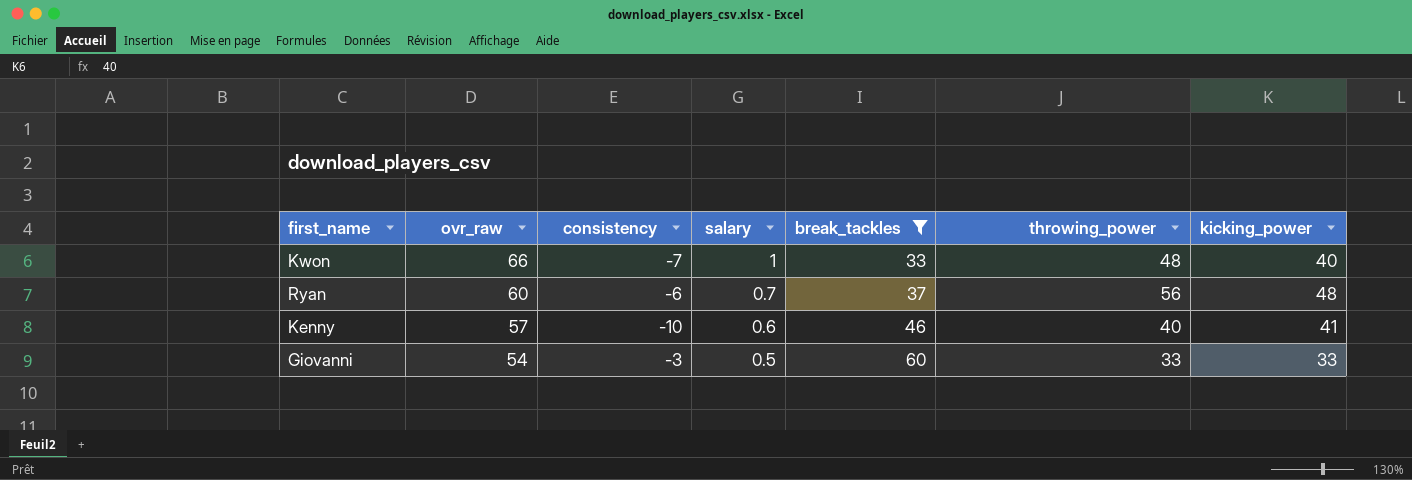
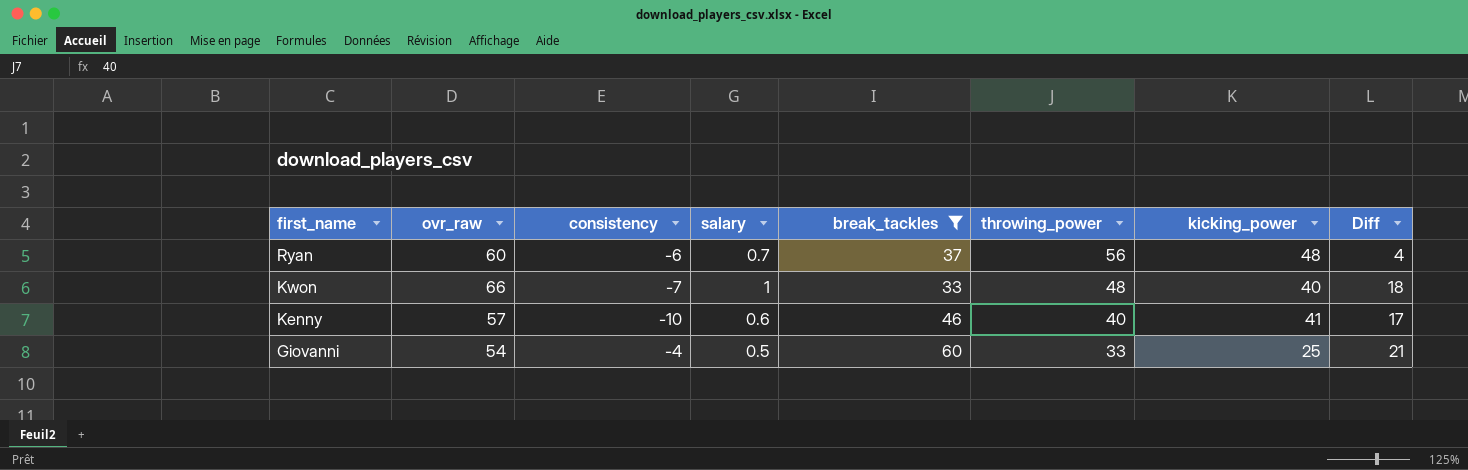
row order: ovr_raw descending -> first_name descending
column Diff | formula: none -> [ovr_raw] - [throwing_power]
Giovanni | consistency: -3 -> -4
Giovanni | kicking_power: 33 -> 25

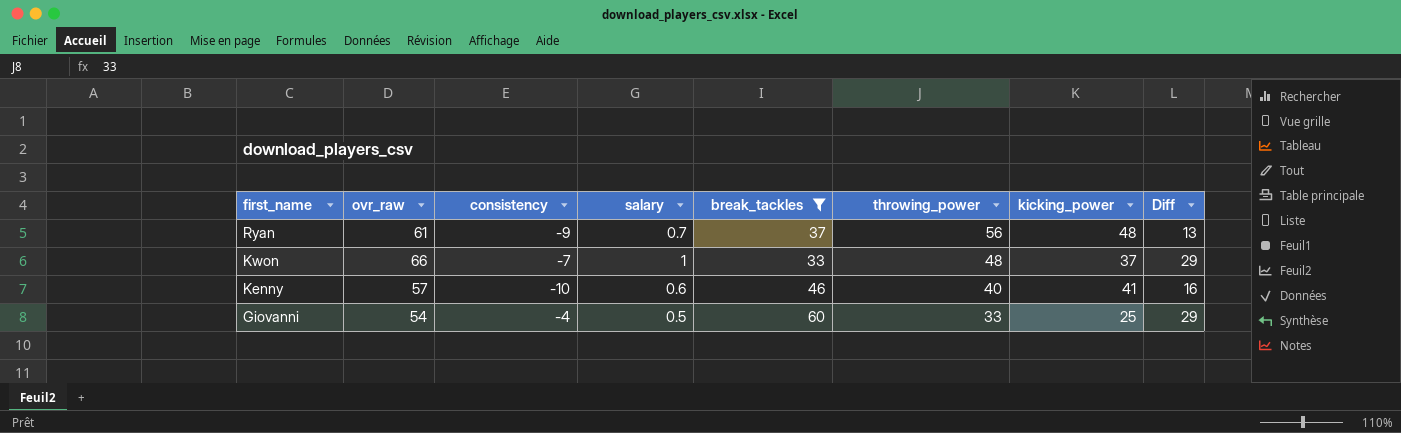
column Diff | formula: [ovr_raw] - [throwing_power] -> [ovr_raw] - [kicking_power]
Ryan | ovr_raw: 60 -> 61
Ryan | consistency: -6 -> -9
Kwon | kicking_power: 40 -> 37

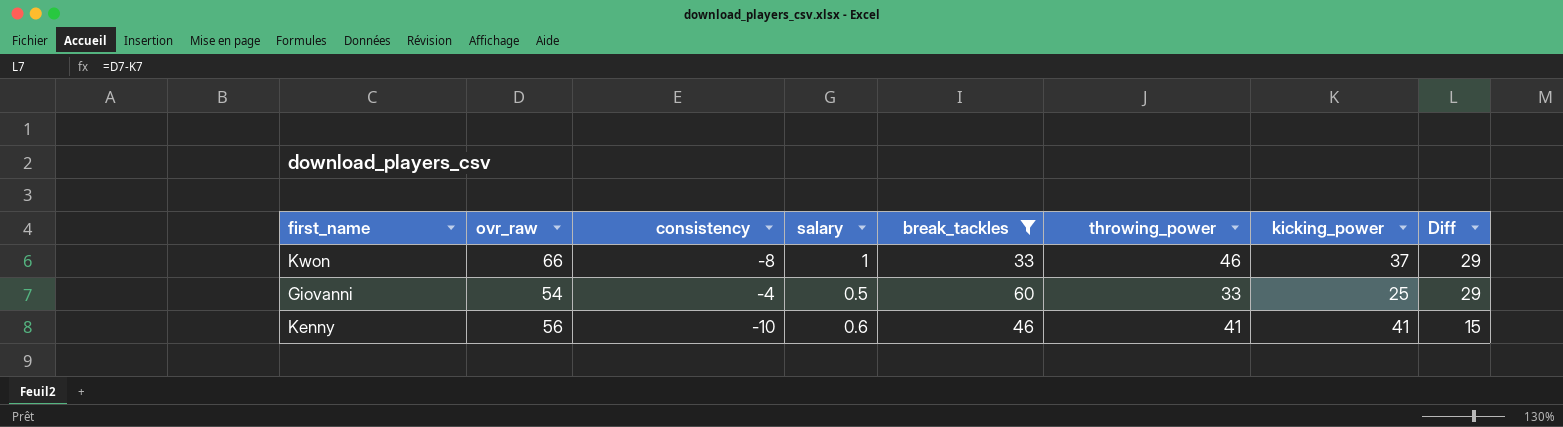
row order: first_name descending -> Diff descending
row Ryan: 61 | -9 | 0.7 | 37 | 56 | 48 | 13 -> none
Kwon | consistency: -7 -> -8
Kwon | throwing_power: 48 -> 46
Kenny | ovr_raw: 57 -> 56
Kenny | throwing_power: 40 -> 41
Kenny | Diff: 16 -> 15

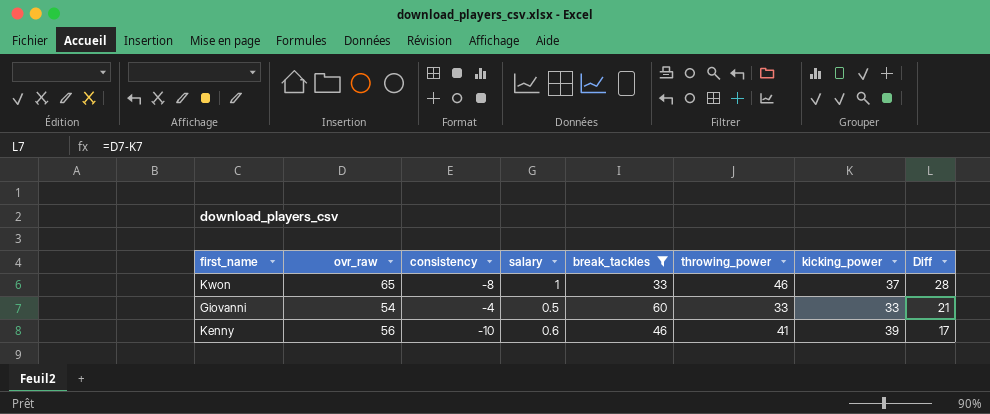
Kwon | ovr_raw: 66 -> 65
Kwon | Diff: 29 -> 28
Giovanni | kicking_power: 25 -> 33
Giovanni | Diff: 29 -> 21
Kenny | kicking_power: 41 -> 39
Kenny | Diff: 15 -> 17

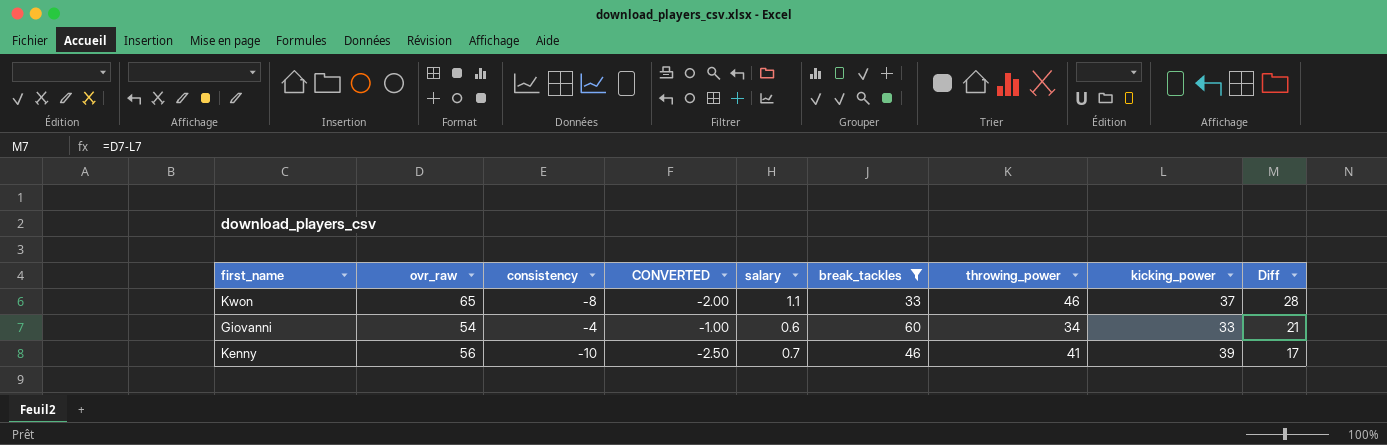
column CONVERTED | formula: none -> [consistency] * 0.25
Kwon | salary: 1 -> 1.1
Giovanni | salary: 0.5 -> 0.6
Giovanni | throwing_power: 33 -> 34
Kenny | salary: 0.6 -> 0.7

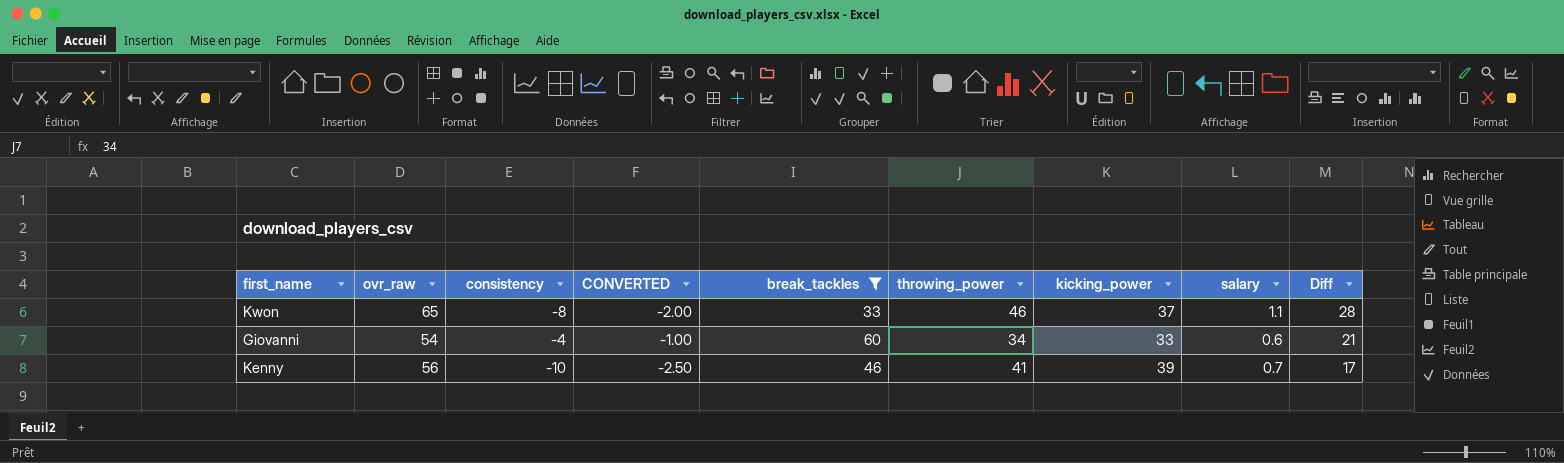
column salary | position: 5 -> 8

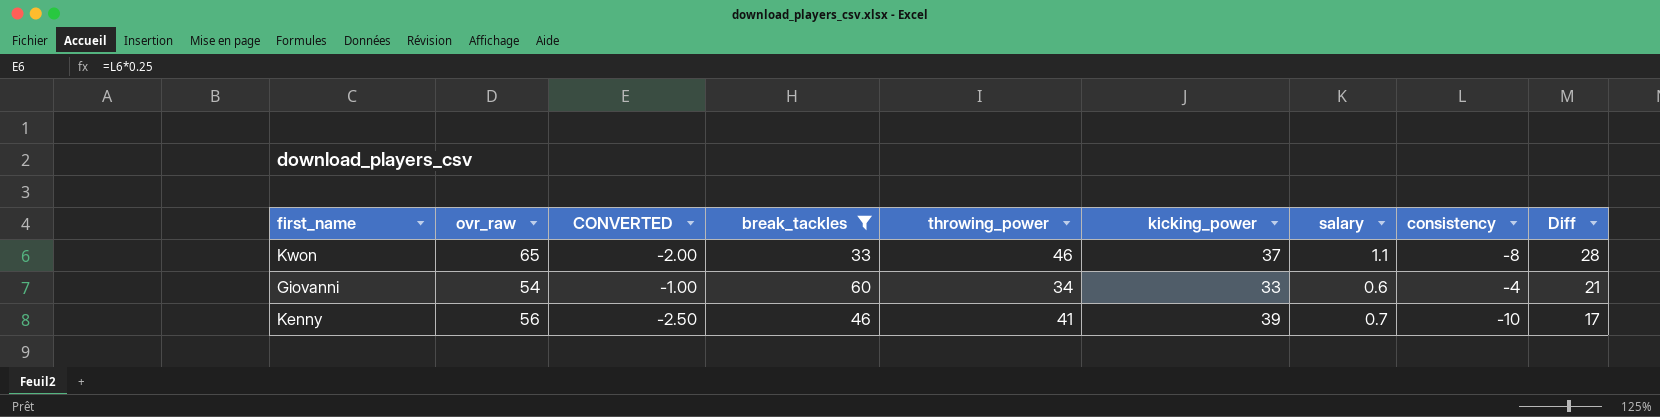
column consistency | position: 3 -> 8

